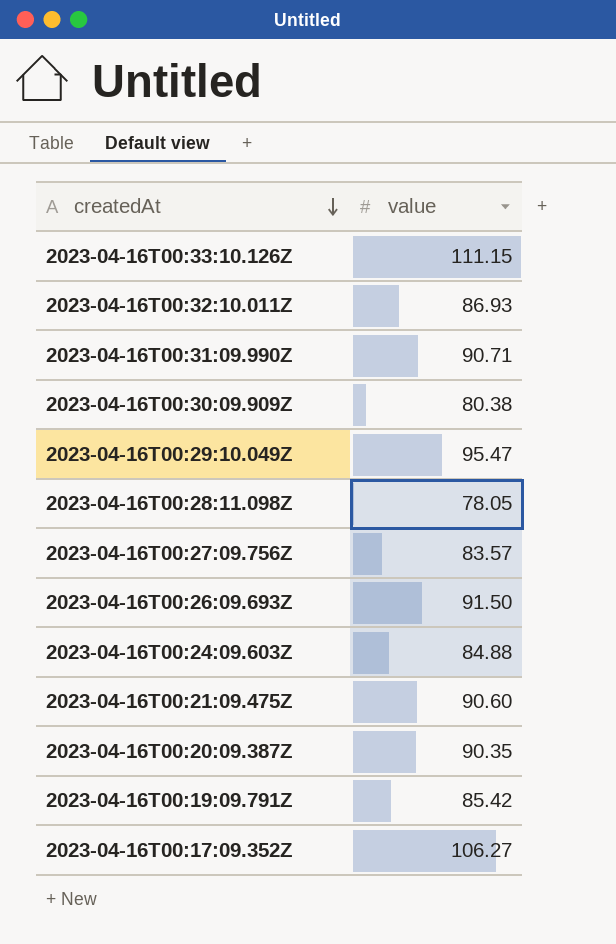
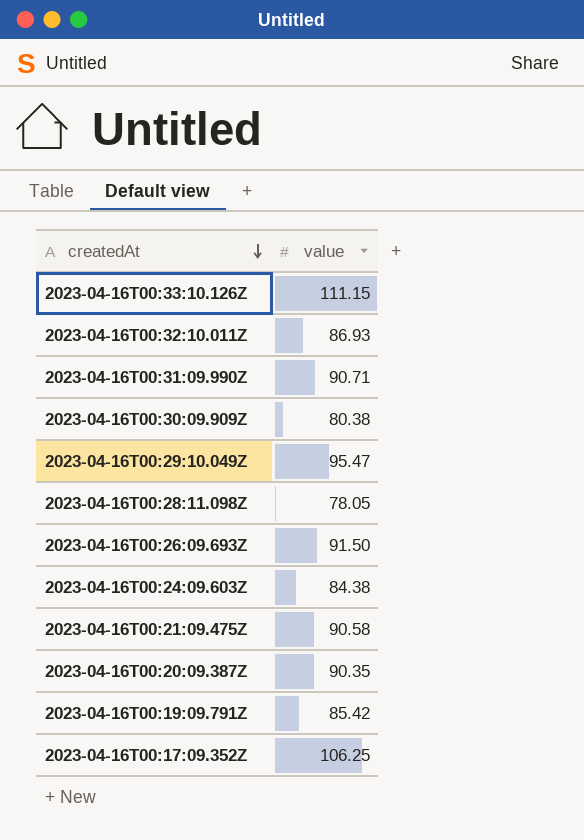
row 2023-04-16T00:27:09.756Z: 83.57 -> none
2023-04-16T00:24:09.603Z | value: 84.88 -> 84.38
2023-04-16T00:21:09.475Z | value: 90.60 -> 90.58
2023-04-16T00:17:09.352Z | value: 106.27 -> 106.25

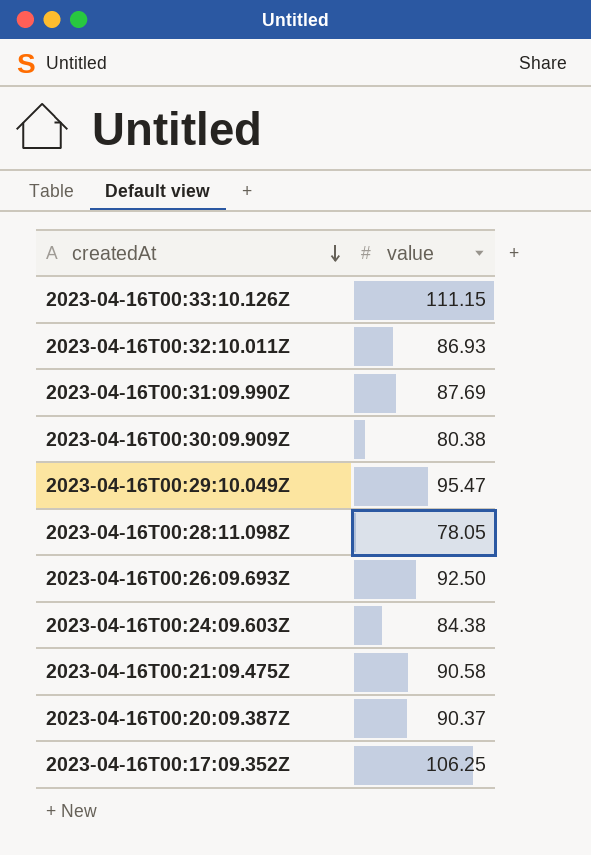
row 2023-04-16T00:19:09.791Z: 85.42 -> none
2023-04-16T00:31:09.990Z | value: 90.71 -> 87.69
2023-04-16T00:26:09.693Z | value: 91.50 -> 92.50
2023-04-16T00:20:09.387Z | value: 90.35 -> 90.37

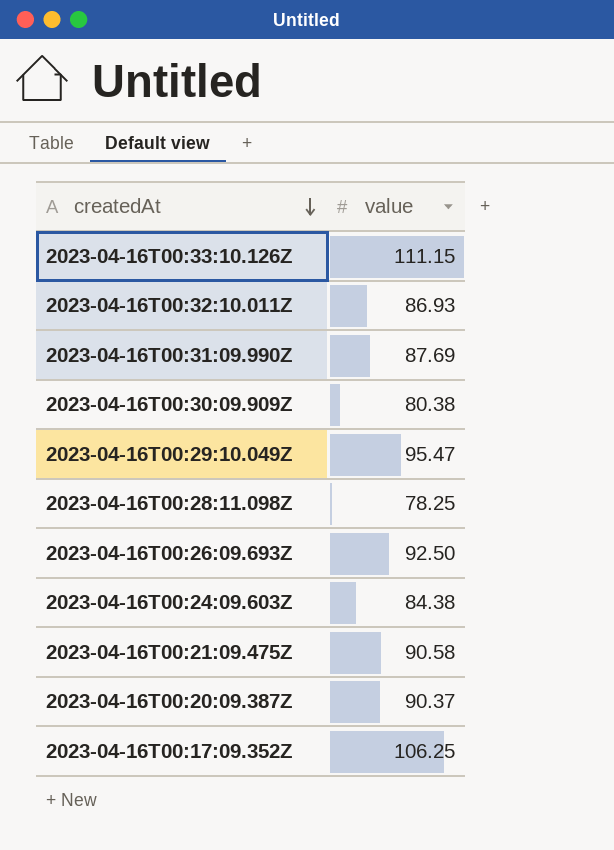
2023-04-16T00:28:11.098Z | value: 78.05 -> 78.25

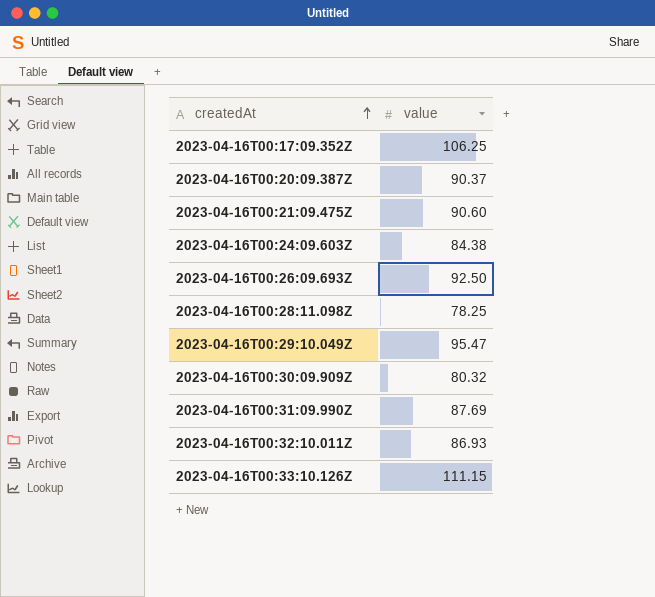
row order: createdAt descending -> createdAt ascending
2023-04-16T00:21:09.475Z | value: 90.58 -> 90.60
2023-04-16T00:30:09.909Z | value: 80.38 -> 80.32

